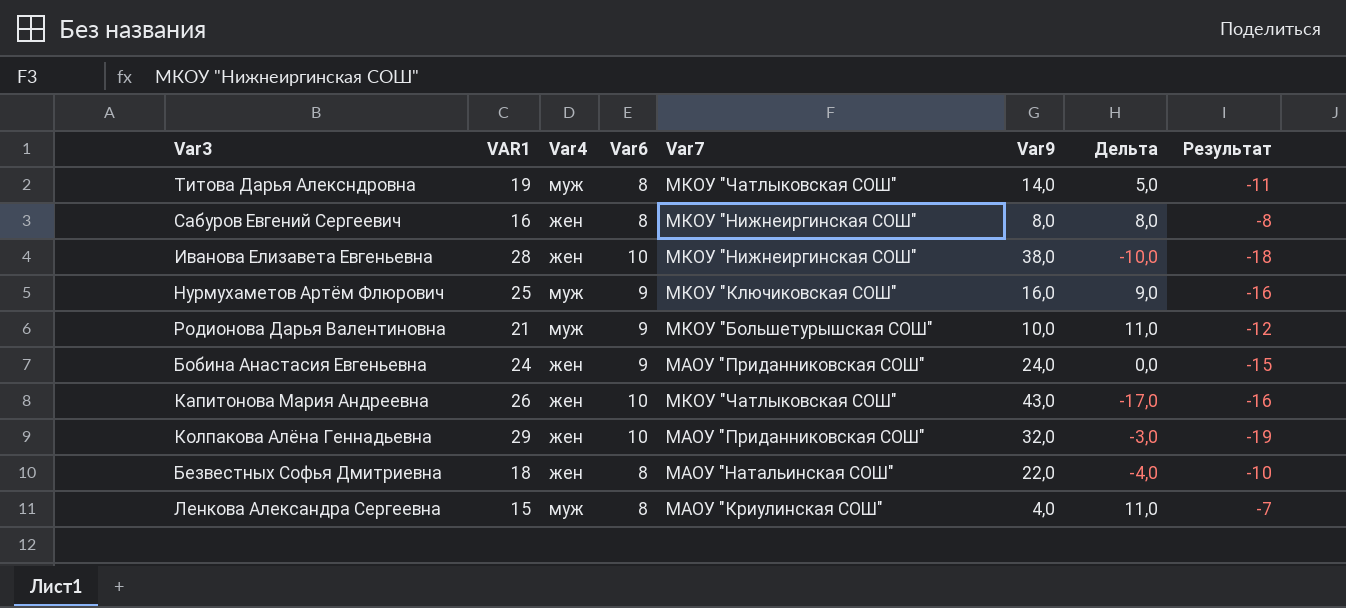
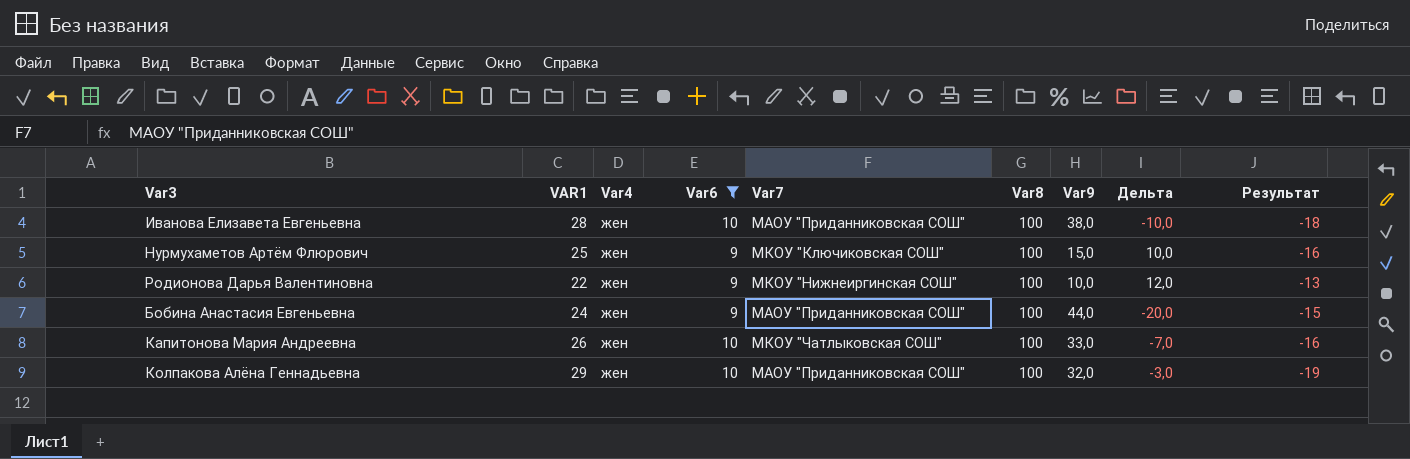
filter: none -> Var6 != 8
column Var8 | position: none -> 6
Иванова Елизавета Евгеньевна | Var7: МКОУ "Нижнеиргинская СОШ" -> МАОУ "Приданниковская СОШ"
Нурмухаметов Артём Флюрович | Var4: муж -> жен
Нурмухаметов Артём Флюрович | Var9: 16,0 -> 15,0
Нурмухаметов Артём Флюрович | Дельта: 9,0 -> 10,0
Родионова Дарья Валентиновна | VAR1: 21 -> 22
Родионова Дарья Валентиновна | Var4: муж -> жен
Родионова Дарья Валентиновна | Var7: МКОУ "Большетурышская СОШ" -> МКОУ "Нижнеиргинская СОШ"
Родионова Дарья Валентиновна | Дельта: 11,0 -> 12,0
Родионова Дарья Валентиновна | Результат: -12 -> -13
Бобина Анастасия Евгеньевна | Var9: 24,0 -> 44,0
Бобина Анастасия Евгеньевна | Дельта: 0,0 -> -20,0
Капитонова Мария Андреевна | Var9: 43,0 -> 33,0
Капитонова Мария Андреевна | Дельта: -17,0 -> -7,0

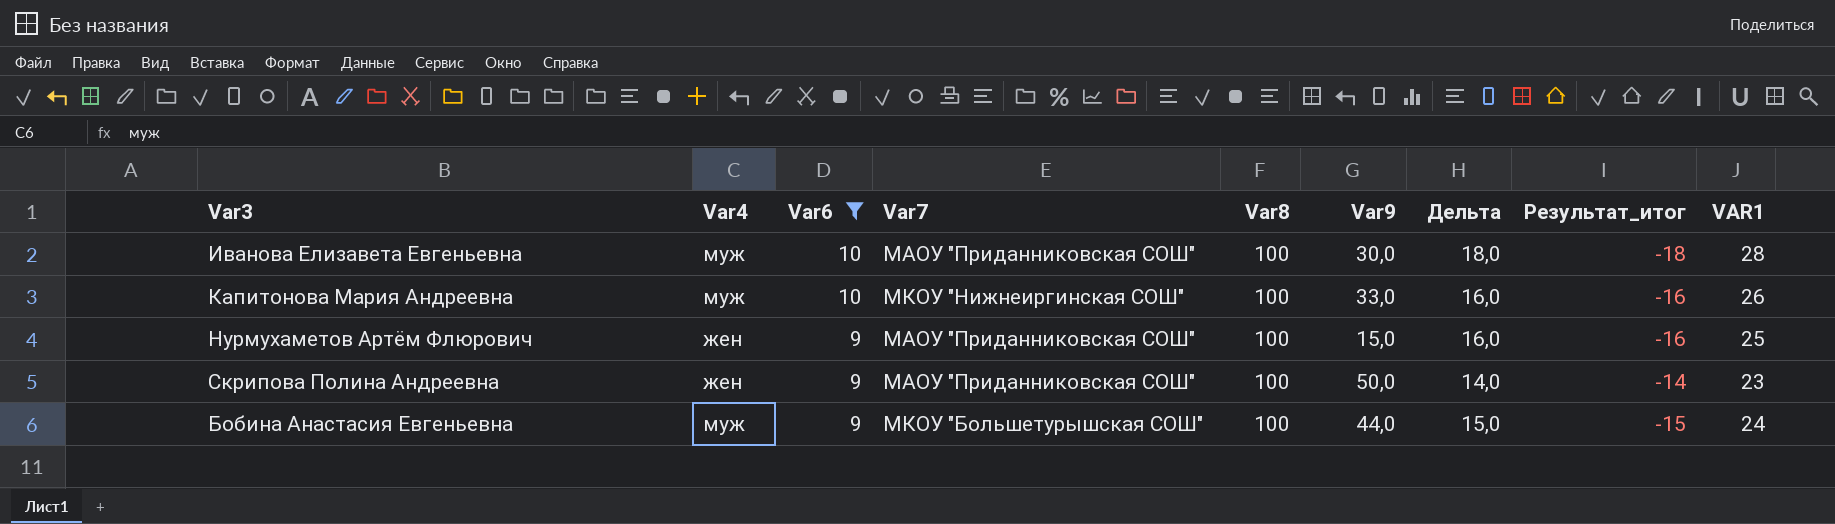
row order: none -> Var6 descending
column Дельта | formula: [VAR1] - [Var9] -> [VAR1] - [Var6]
column name: Результат -> Результат_итог
column VAR1 | position: 2 -> 9
row Родионова Дарья Валентиновна: 22 | жен | 9 | МКОУ "Нижнеиргинская СОШ" | 100 | 10,0 | 12,0 | -13 -> none
row Колпакова Алёна Геннадьевна: 29 | жен | 10 | МАОУ "Приданниковская СОШ" | 100 | 32,0 | -3,0 | -19 -> none
Иванова Елизавета Евгеньевна | Var4: жен -> муж
Иванова Елизавета Евгеньевна | Var9: 38,0 -> 30,0
Капитонова Мария Андреевна | Var4: жен -> муж
Капитонова Мария Андреевна | Var7: МКОУ "Чатлыковская СОШ" -> МКОУ "Нижнеиргинская СОШ"
Нурмухаметов Артём Флюрович | Var7: МКОУ "Ключиковская СОШ" -> МАОУ "Приданниковская СОШ"
row Скрипова Полина Андреевна: none -> жен | 9 | МАОУ "Приданниковская СОШ" | 100 | 50,0 | 14,0 | -14 | 23
Бобина Анастасия Евгеньевна | Var4: жен -> муж
Бобина Анастасия Евгеньевна | Var7: МАОУ "Приданниковская СОШ" -> МКОУ "Большетурышская СОШ"

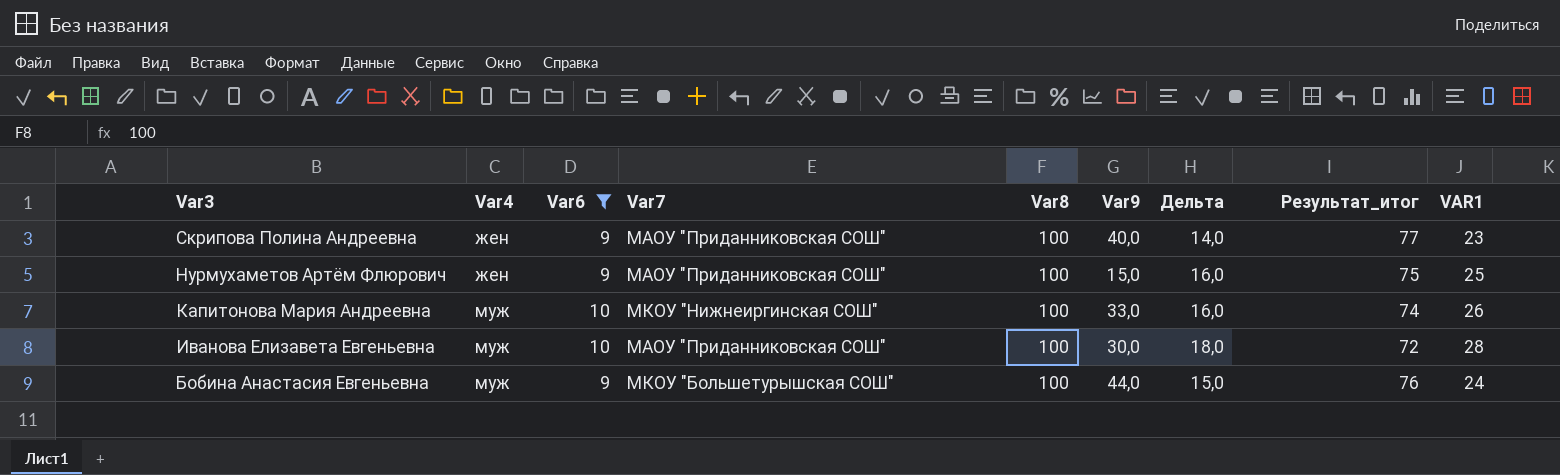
row order: Var6 descending -> Var3 descending
column Результат_итог | formula: [Var6] - [VAR1] -> [Var8] - [VAR1]
Скрипова Полина Андреевна | Var9: 50,0 -> 40,0

